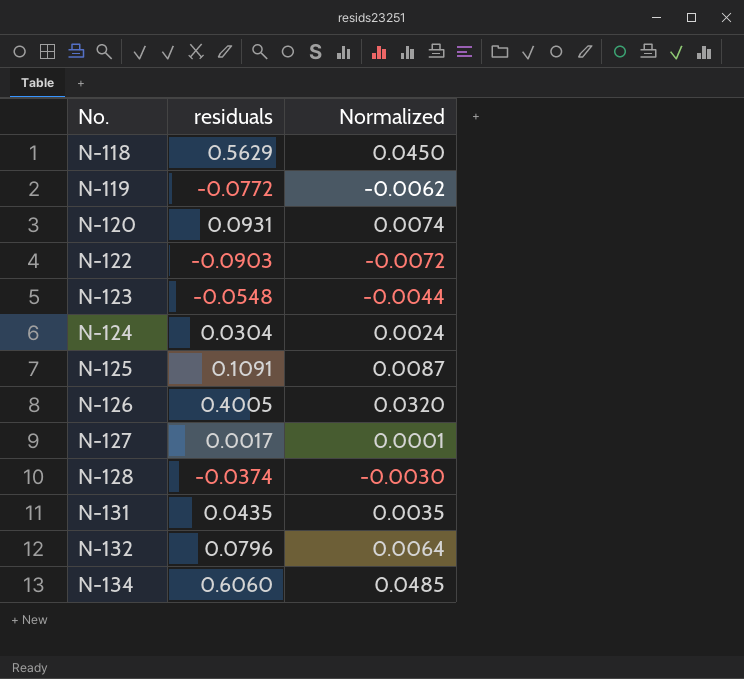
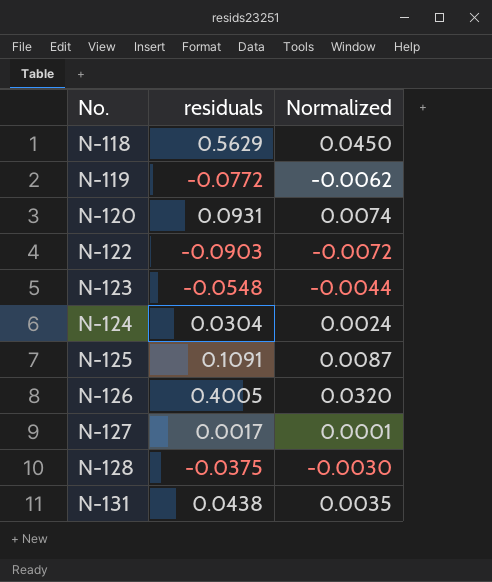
row N-132: 0.0796 | 0.0064 -> none
row N-134: 0.6060 | 0.0485 -> none
N-128 | residuals: -0.0374 -> -0.0375
N-131 | residuals: 0.0435 -> 0.0438

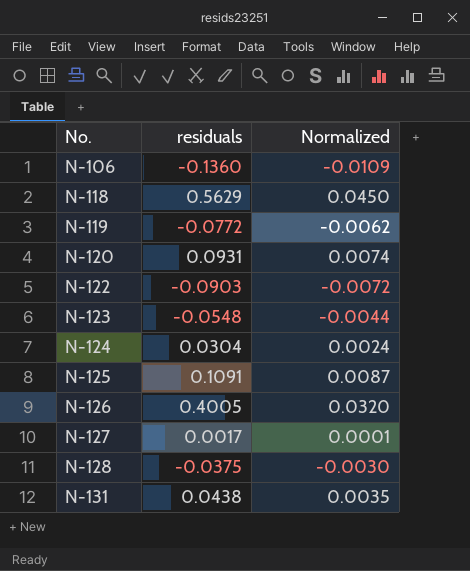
row N-106: none -> -0.1360 | -0.0109

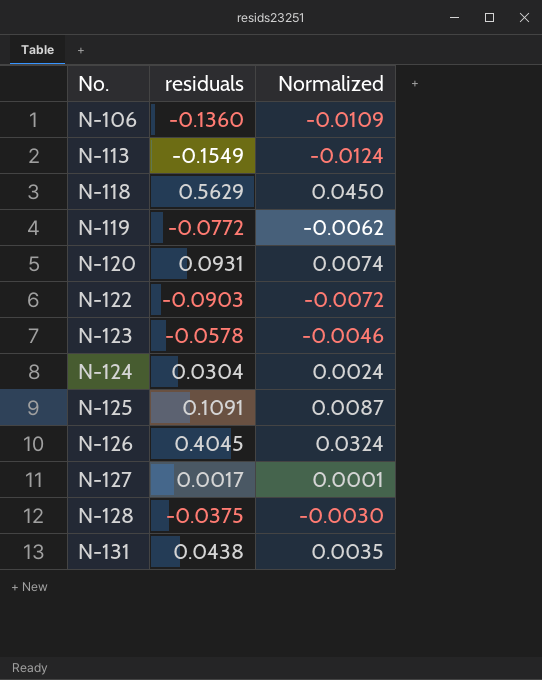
row N-113: none -> -0.1549 | -0.0124
N-123 | residuals: -0.0548 -> -0.0578
N-123 | Normalized: -0.0044 -> -0.0046
N-126 | residuals: 0.4005 -> 0.4045
N-126 | Normalized: 0.0320 -> 0.0324

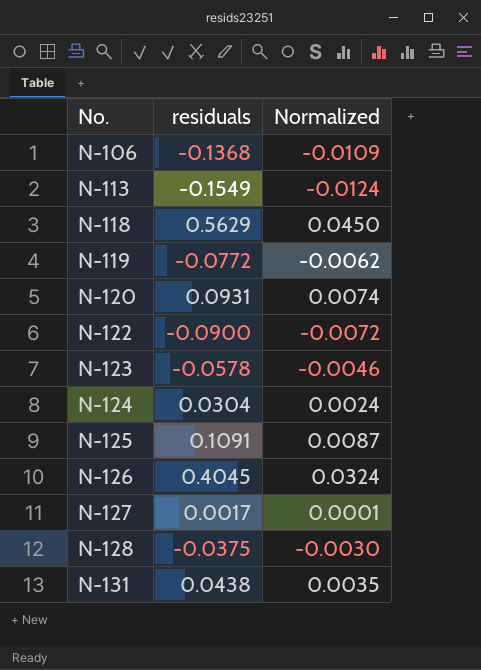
N-106 | residuals: -0.1360 -> -0.1368
N-122 | residuals: -0.0903 -> -0.0900

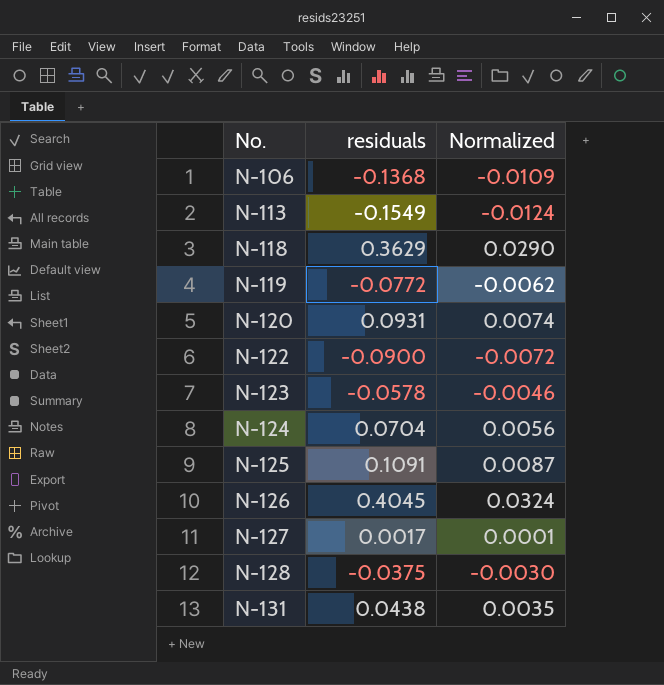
N-118 | residuals: 0.5629 -> 0.3629
N-118 | Normalized: 0.0450 -> 0.0290
N-124 | residuals: 0.0304 -> 0.0704
N-124 | Normalized: 0.0024 -> 0.0056

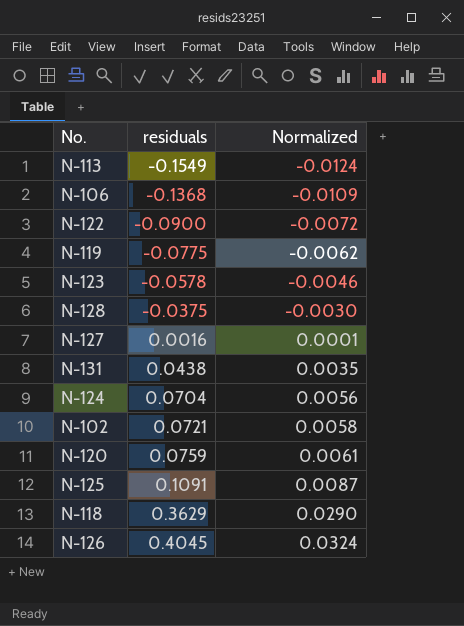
row order: No. ascending -> residuals ascending
N-119 | residuals: -0.0772 -> -0.0775
N-127 | residuals: 0.0017 -> 0.0016
row N-102: none -> 0.0721 | 0.0058
N-120 | residuals: 0.0931 -> 0.0759
N-120 | Normalized: 0.0074 -> 0.0061

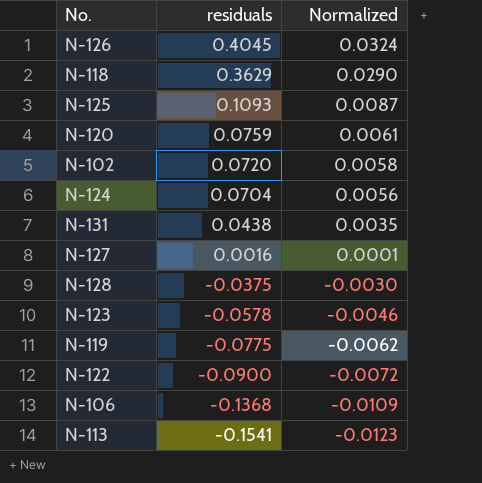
row order: residuals ascending -> residuals descending
N-125 | residuals: 0.1091 -> 0.1093
N-102 | residuals: 0.0721 -> 0.0720
N-113 | residuals: -0.1549 -> -0.1541
N-113 | Normalized: -0.0124 -> -0.0123

